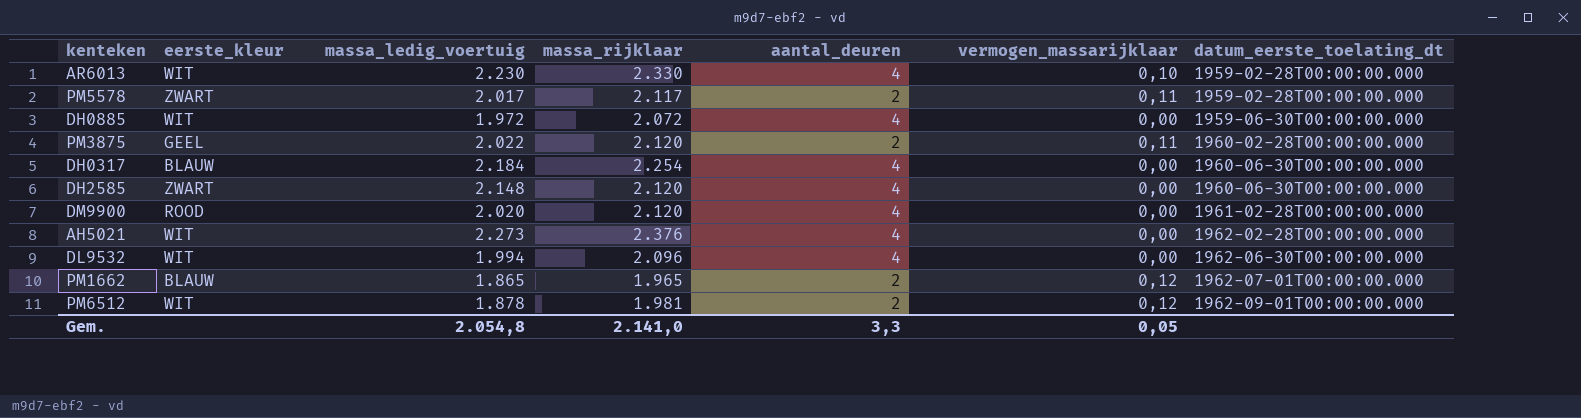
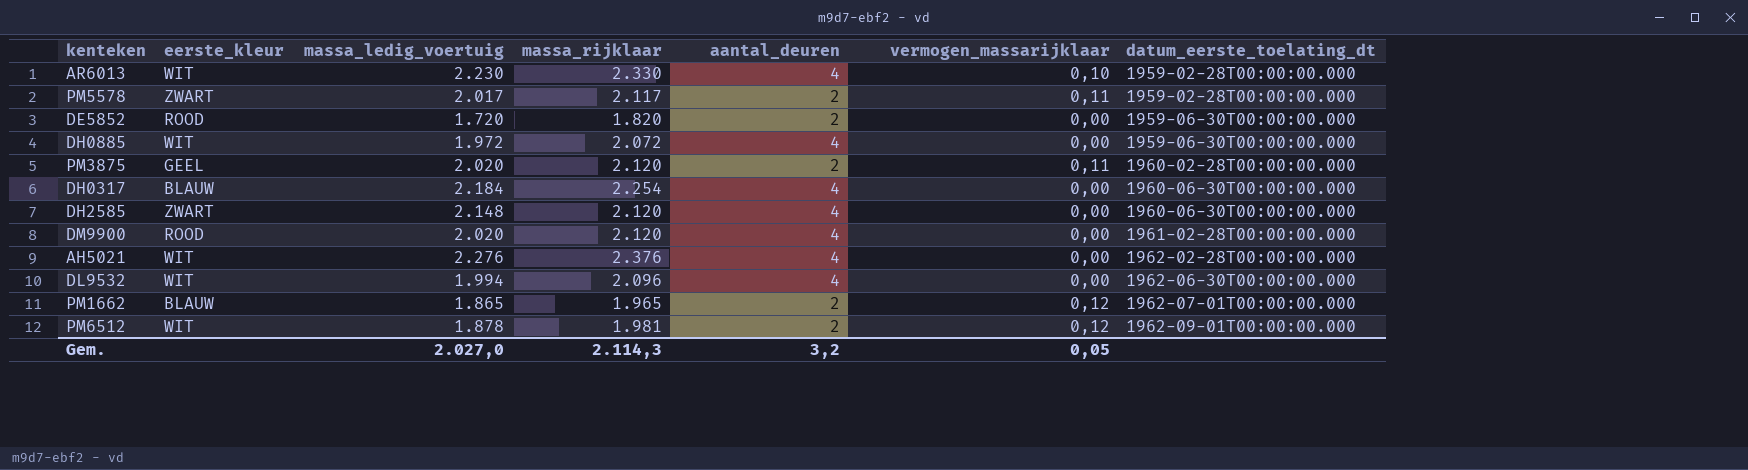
row DE5852: none -> ROOD | 1.720 | 1.820 | 2 | 0,00 | 1959-06-30T00:00:00.000
PM3875 | massa_ledig_voertuig: 2.022 -> 2.020
AH5021 | massa_ledig_voertuig: 2.273 -> 2.276
Gem. | massa_ledig_voertuig: 2.054,8 -> 2.027,0
Gem. | massa_rijklaar: 2.141,0 -> 2.114,3
Gem. | aantal_deuren: 3,3 -> 3,2

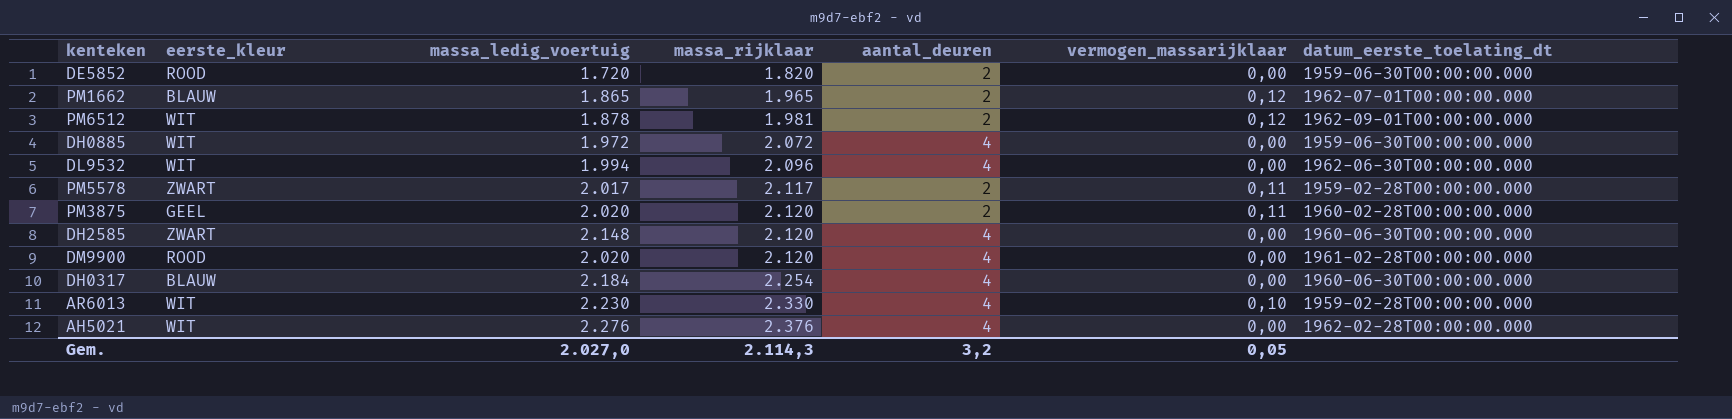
row order: datum_eerste_toelating_dt ascending -> massa_rijklaar ascending

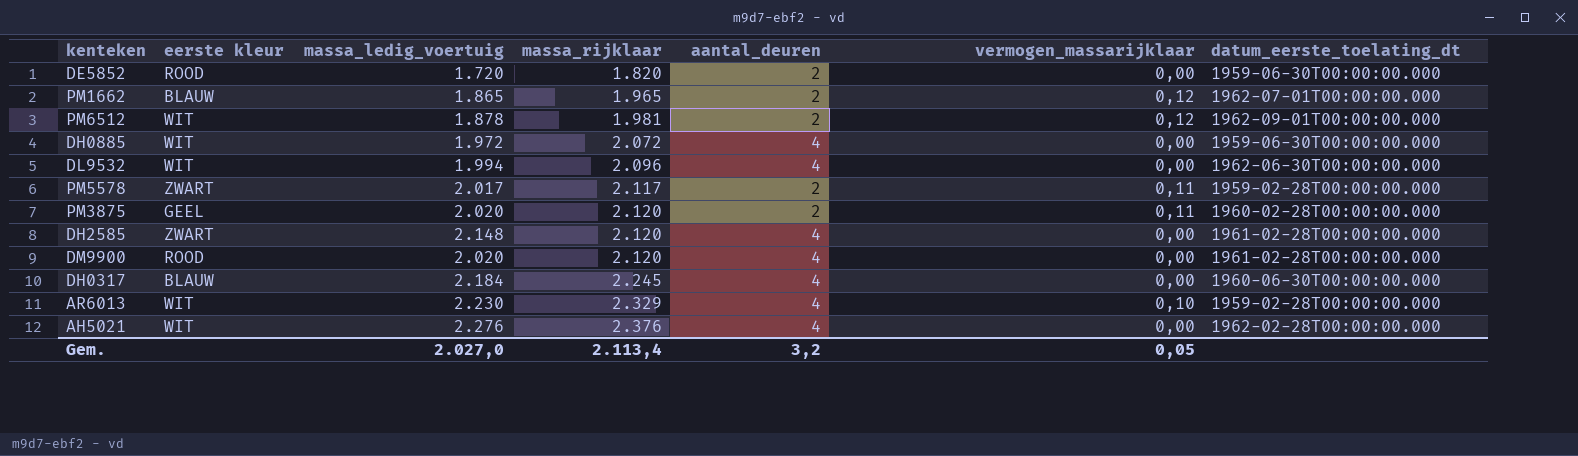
column name: eerste_kleur -> eerste kleur
DH2585 | datum_eerste_toelating_dt: 1960-06-30T00:00:00.000 -> 1961-02-28T00:00:00.000
DH0317 | massa_rijklaar: 2.254 -> 2.245
AR6013 | massa_rijklaar: 2.330 -> 2.329
Gem. | massa_rijklaar: 2.114,3 -> 2.113,4

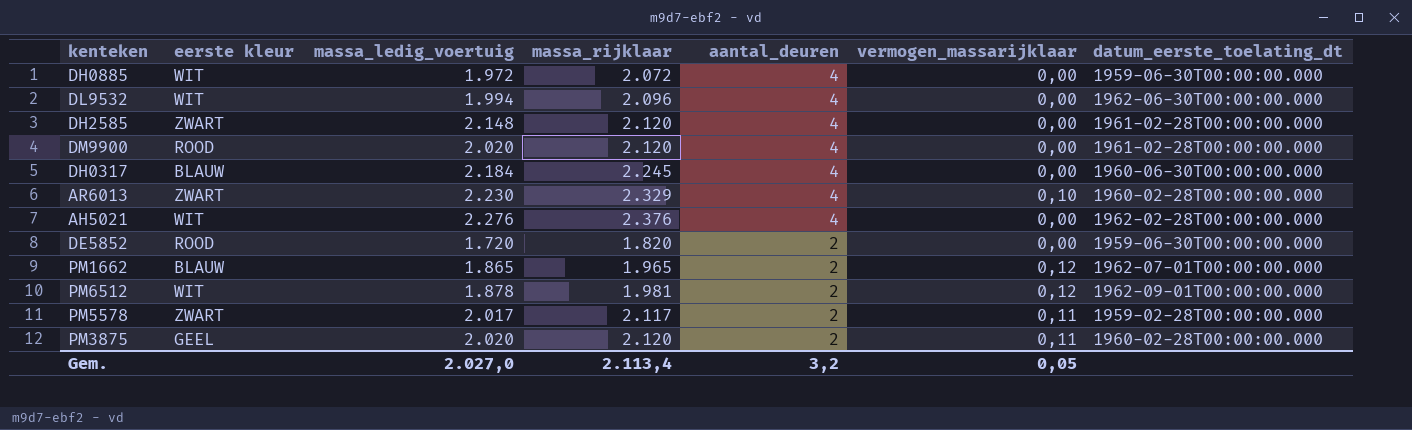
row order: massa_rijklaar ascending -> aantal_deuren descending
AR6013 | eerste kleur: WIT -> ZWART
AR6013 | datum_eerste_toelating_dt: 1959-02-28T00:00:00.000 -> 1960-02-28T00:00:00.000

